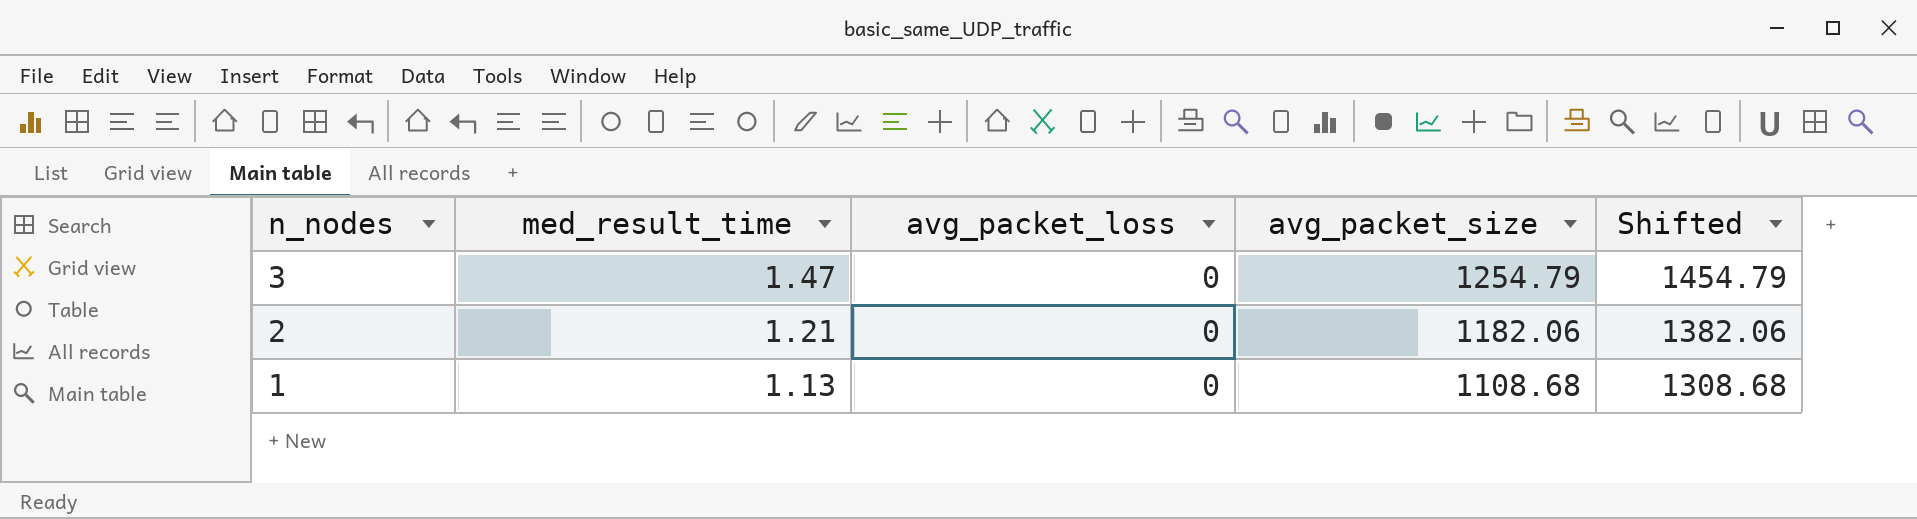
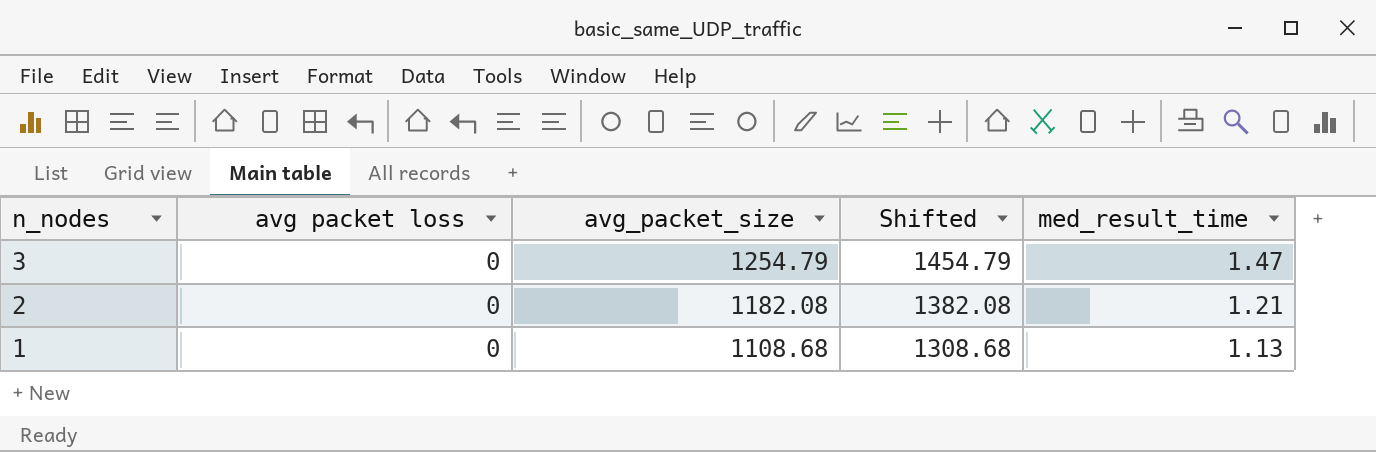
column name: avg_packet_loss -> avg packet loss
column med_result_time | position: 2 -> 5
2 | avg_packet_size: 1182.06 -> 1182.08
2 | Shifted: 1382.06 -> 1382.08

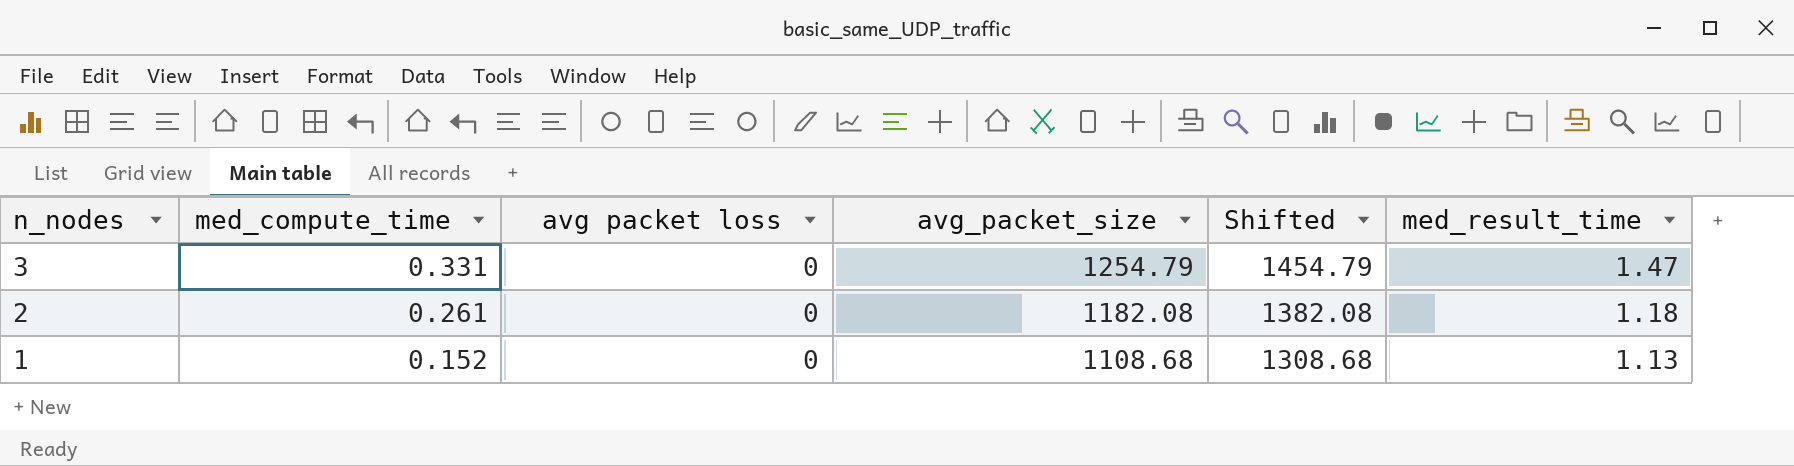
column med_compute_time | position: none -> 2
2 | med_result_time: 1.21 -> 1.18

